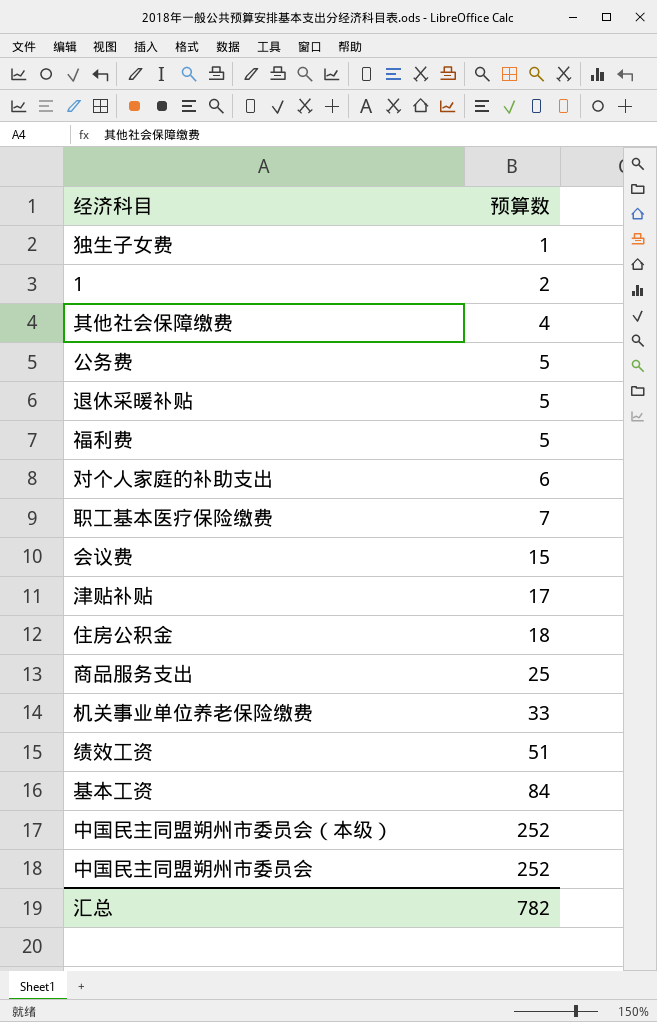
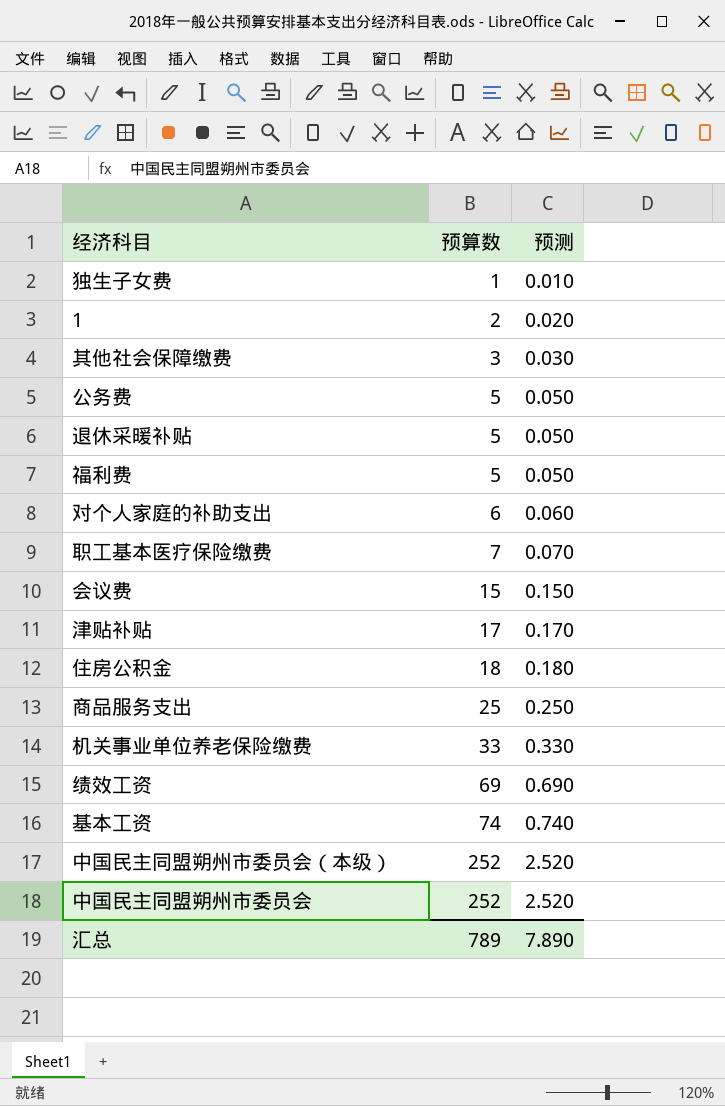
column 预测 | formula: none -> [预算数] * 0.01
其他社会保障缴费 | 预算数: 4 -> 3
绩效工资 | 预算数: 51 -> 69
基本工资 | 预算数: 84 -> 74
汇总 | 预算数: 782 -> 789

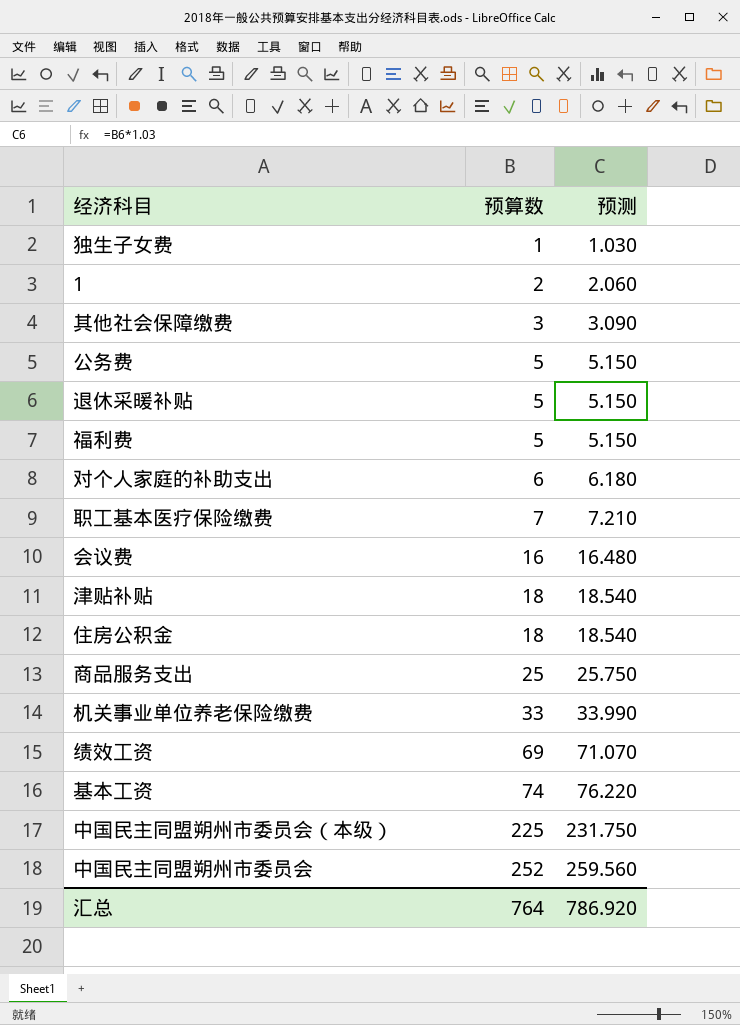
column 预测 | formula: [预算数] * 0.01 -> [预算数] * 1.03
会议费 | 预算数: 15 -> 16
津贴补贴 | 预算数: 17 -> 18
中国民主同盟朔州市委员会（本级） | 预算数: 252 -> 225
汇总 | 预算数: 789 -> 764
汇总 | 预测: 7.890 -> 786.920

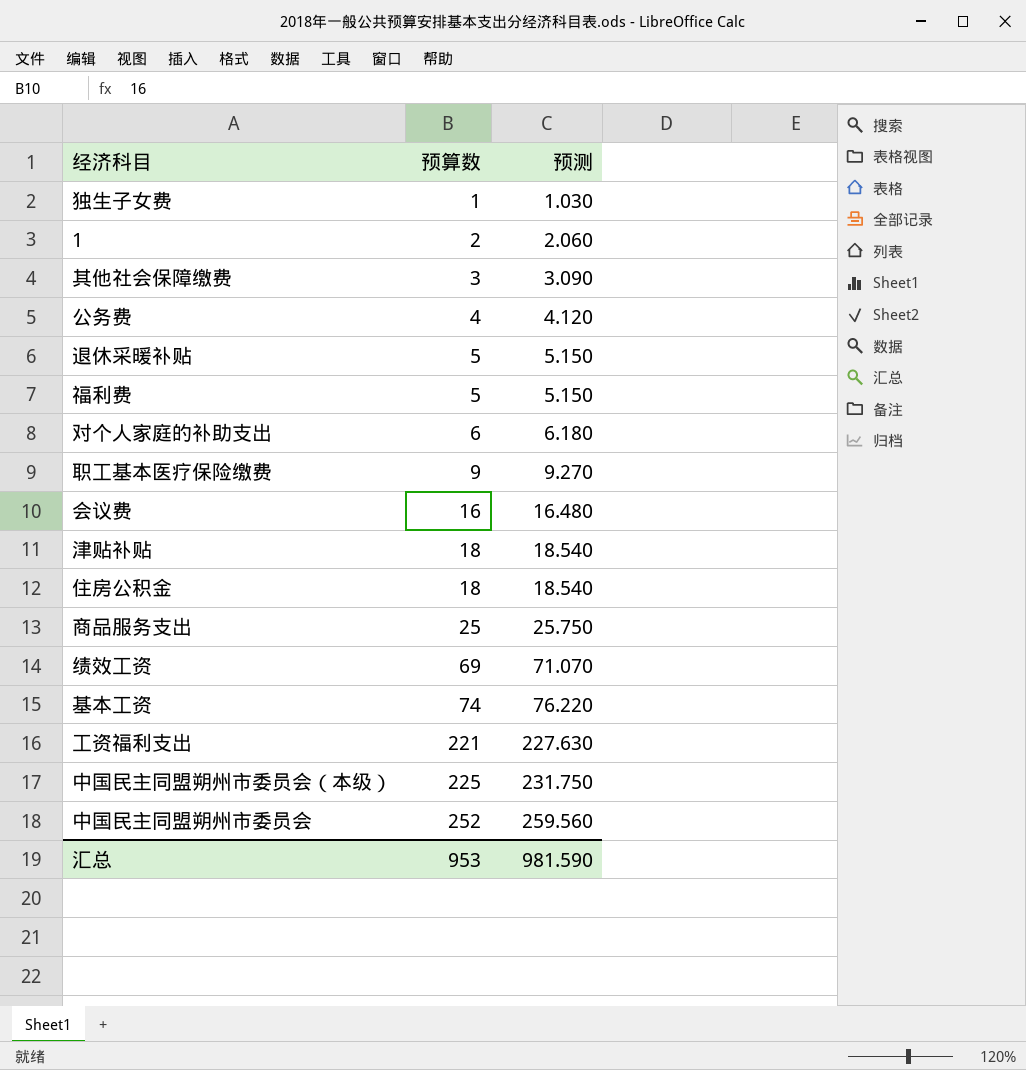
row 机关事业单位养老保险缴费: 33 | 33.990 -> none
公务费 | 预算数: 5 -> 4
公务费 | 预测: 5.150 -> 4.120
职工基本医疗保险缴费 | 预算数: 7 -> 9
职工基本医疗保险缴费 | 预测: 7.210 -> 9.270
row 工资福利支出: none -> 221 | 227.630
汇总 | 预算数: 764 -> 953
汇总 | 预测: 786.920 -> 981.590

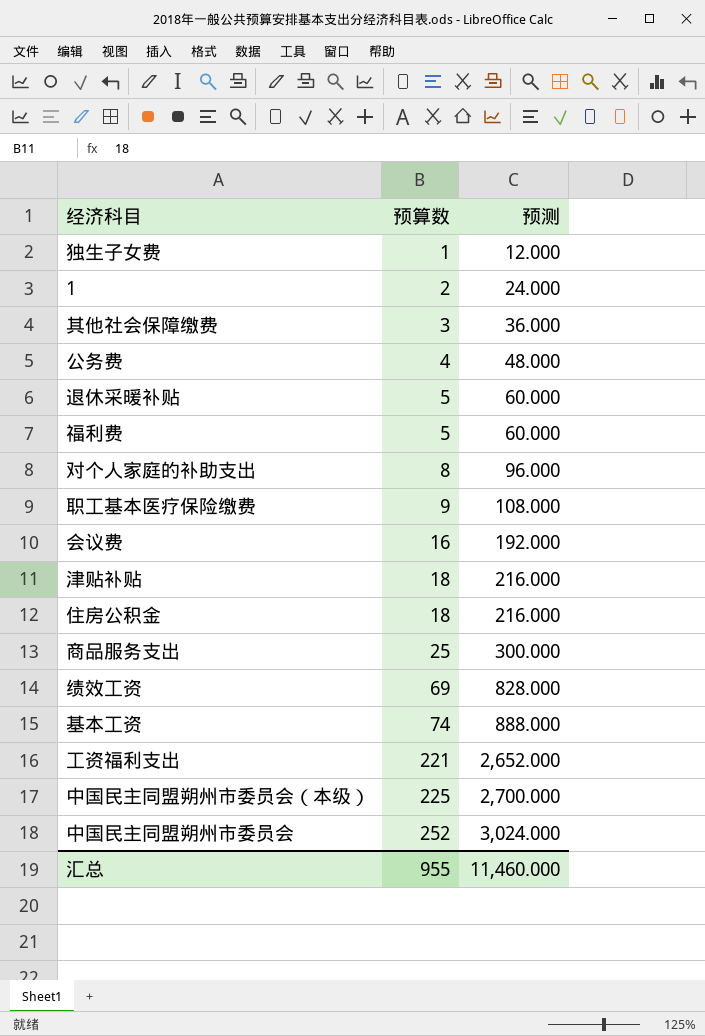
column 预测 | formula: [预算数] * 1.03 -> [预算数] * 12
对个人家庭的补助支出 | 预算数: 6 -> 8
汇总 | 预算数: 953 -> 955
汇总 | 预测: 981.590 -> 11,460.000

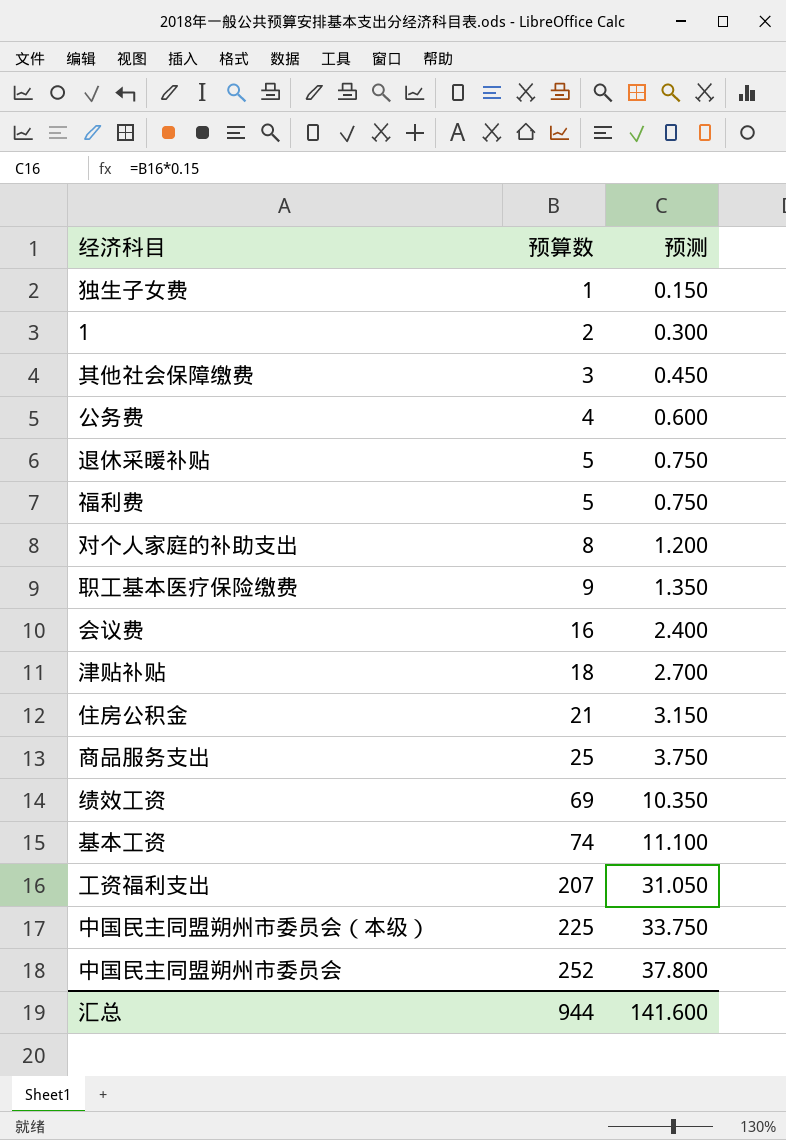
column 预测 | formula: [预算数] * 12 -> [预算数] * 0.15
住房公积金 | 预算数: 18 -> 21
工资福利支出 | 预算数: 221 -> 207
汇总 | 预算数: 955 -> 944
汇总 | 预测: 11,460.000 -> 141.600

